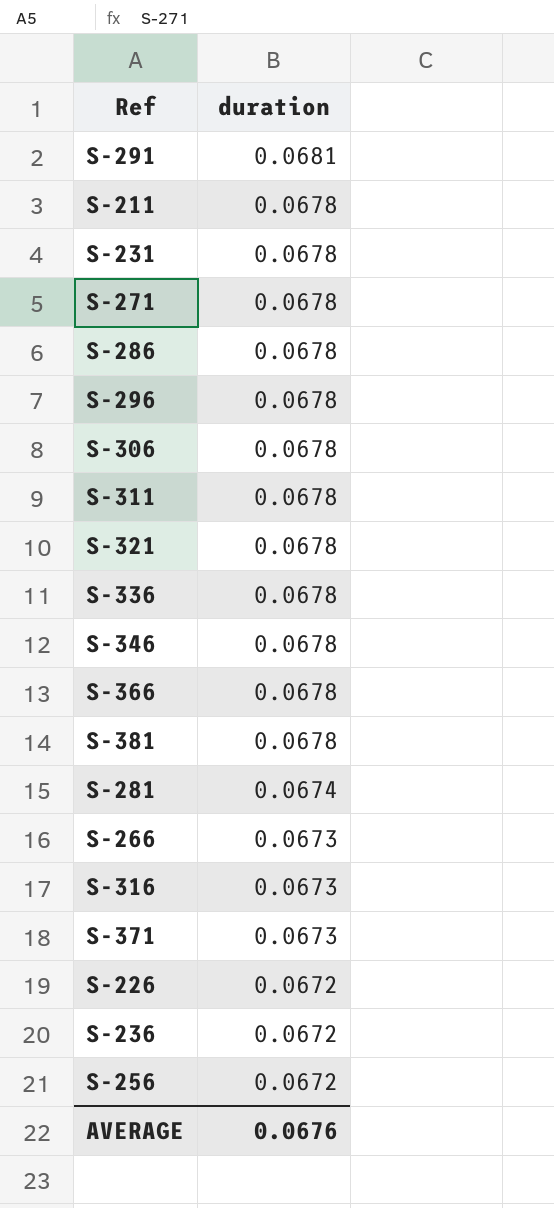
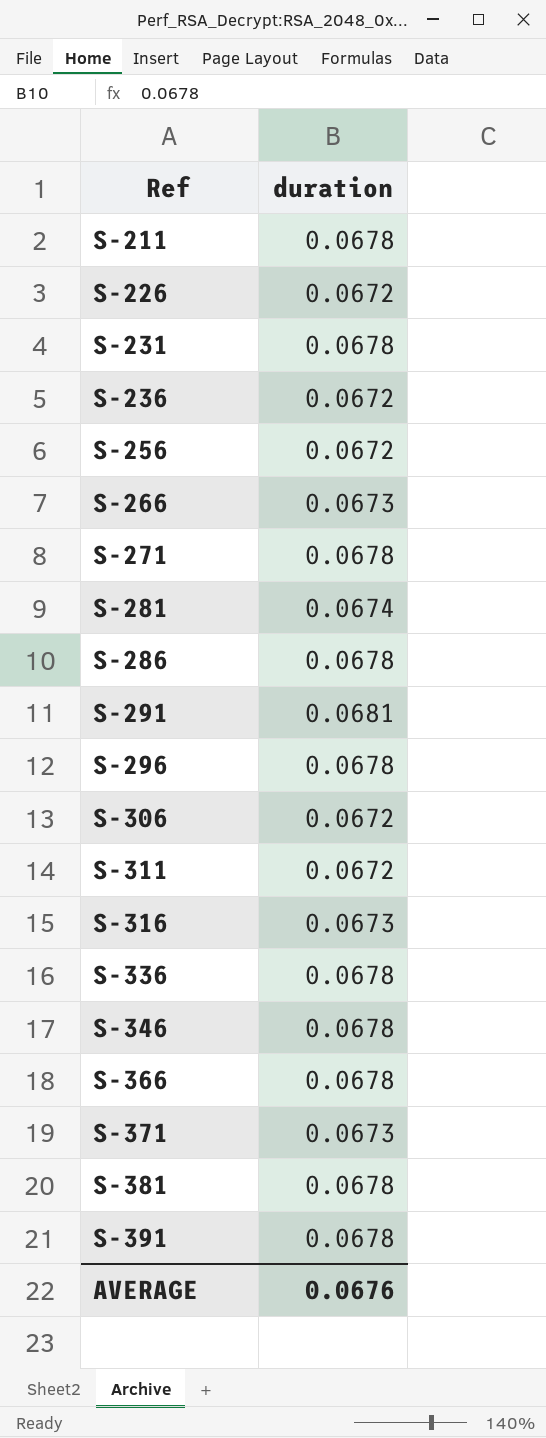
row order: duration descending -> Ref ascending
row S-321: 0.0678 -> none
S-306 | duration: 0.0678 -> 0.0672
S-311 | duration: 0.0678 -> 0.0672
row S-391: none -> 0.0678

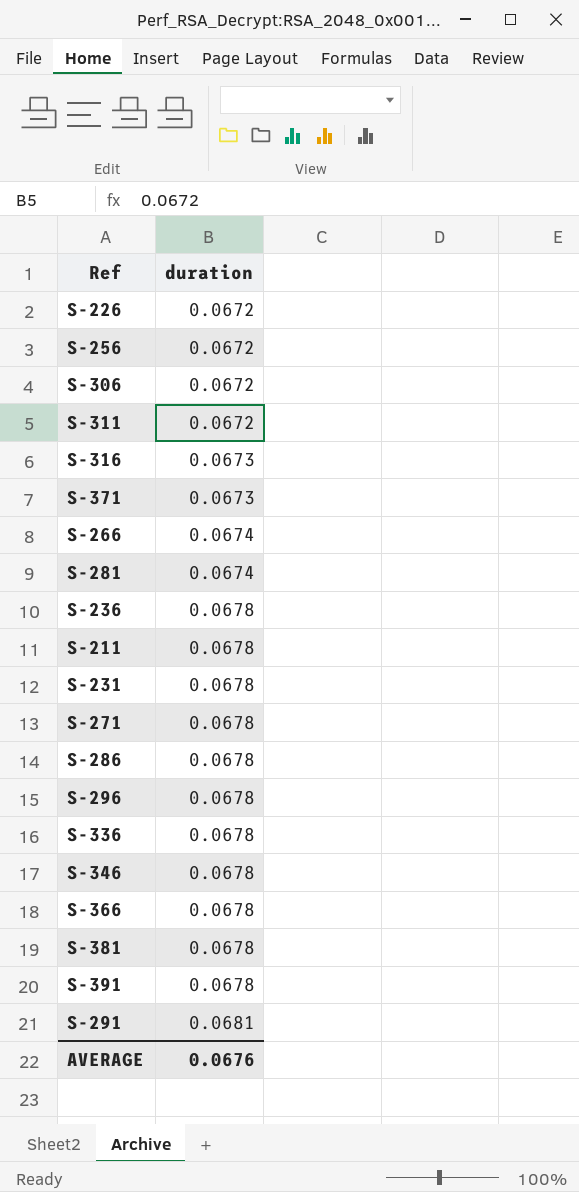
row order: Ref ascending -> duration ascending
S-266 | duration: 0.0673 -> 0.0674
S-236 | duration: 0.0672 -> 0.0678

